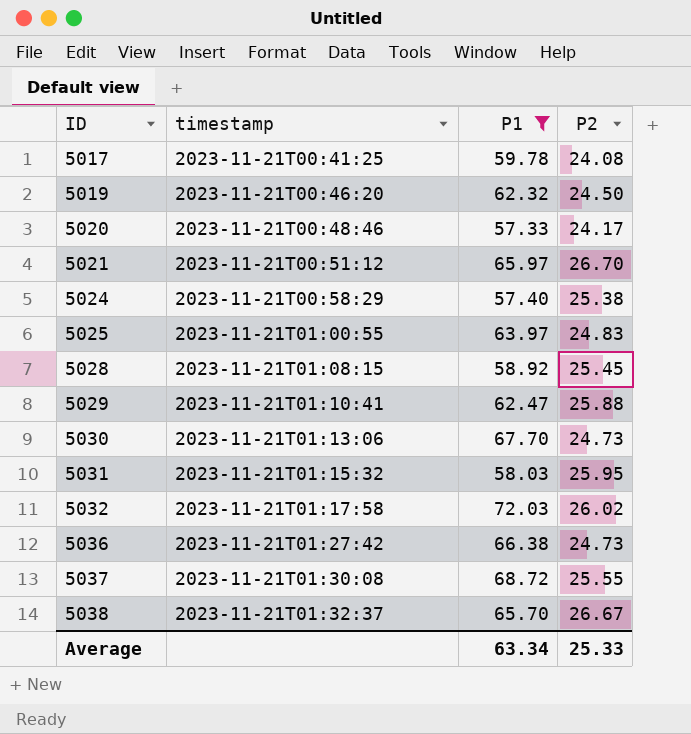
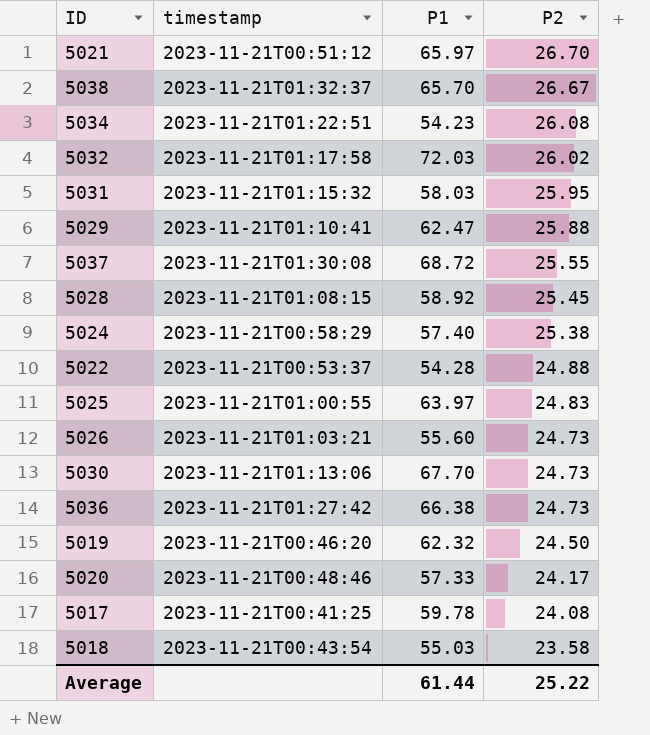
filter: P1 >= 57.33 -> none
row order: ID ascending -> P2 descending
Average | P1: 63.34 -> 61.44
Average | P2: 25.33 -> 25.22

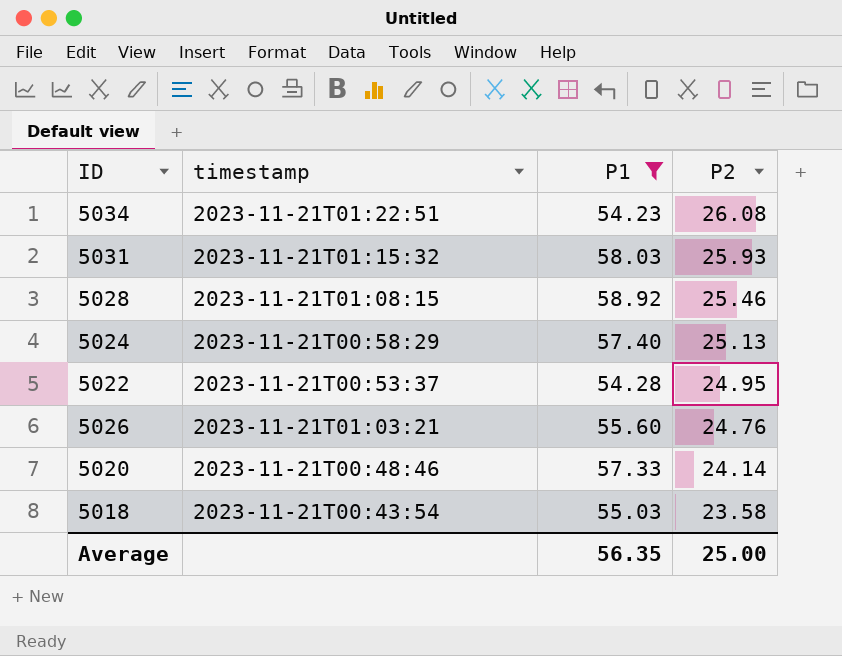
filter: none -> P1 <= 58.92
5031 | P2: 25.95 -> 25.93
5028 | P2: 25.45 -> 25.46
5024 | P2: 25.38 -> 25.13
5022 | P2: 24.88 -> 24.95
5026 | P2: 24.73 -> 24.76
5020 | P2: 24.17 -> 24.14
Average | P1: 61.44 -> 56.35
Average | P2: 25.22 -> 25.00

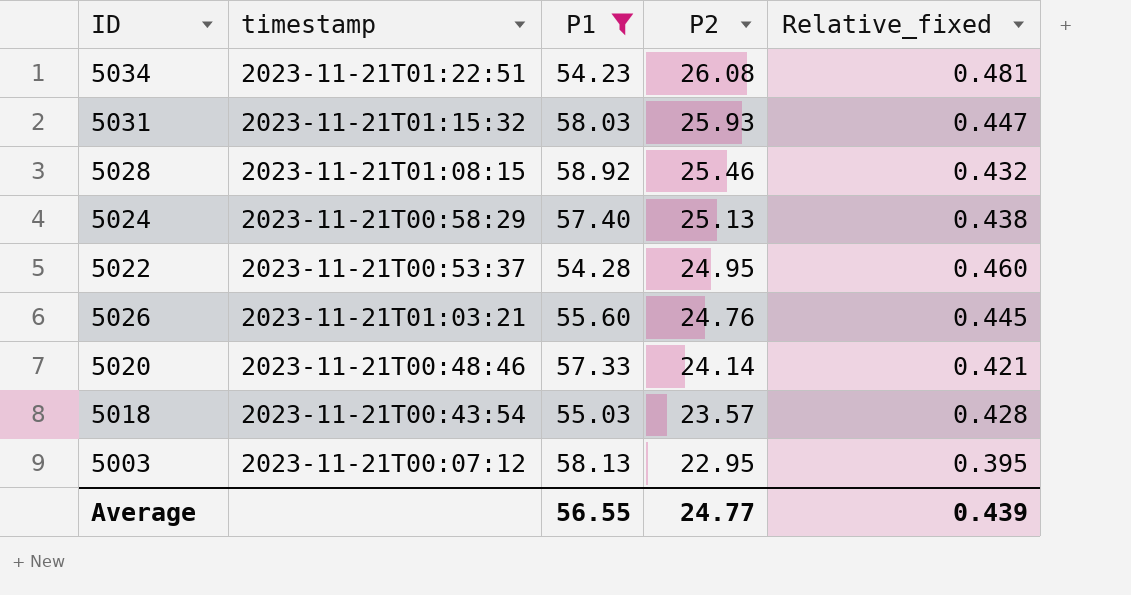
column Relative_fixed | formula: none -> [P2] / [P1]
5018 | P2: 23.58 -> 23.57
row 5003: none -> 2023-11-21T00:07:12 | 58.13 | 22.95 | 0.395
Average | P1: 56.35 -> 56.55
Average | P2: 25.00 -> 24.77

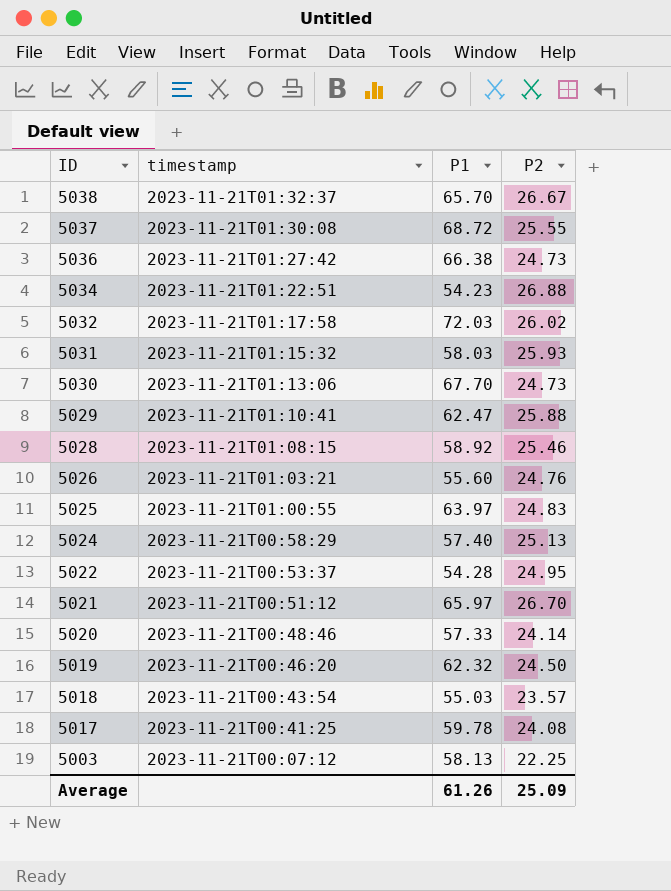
filter: P1 <= 58.92 -> none
row order: P2 descending -> ID descending
column Relative_fixed | formula: [P2] / [P1] -> none
5034 | P2: 26.08 -> 26.88
5003 | P2: 22.95 -> 22.25
Average | P1: 56.55 -> 61.26
Average | P2: 24.77 -> 25.09

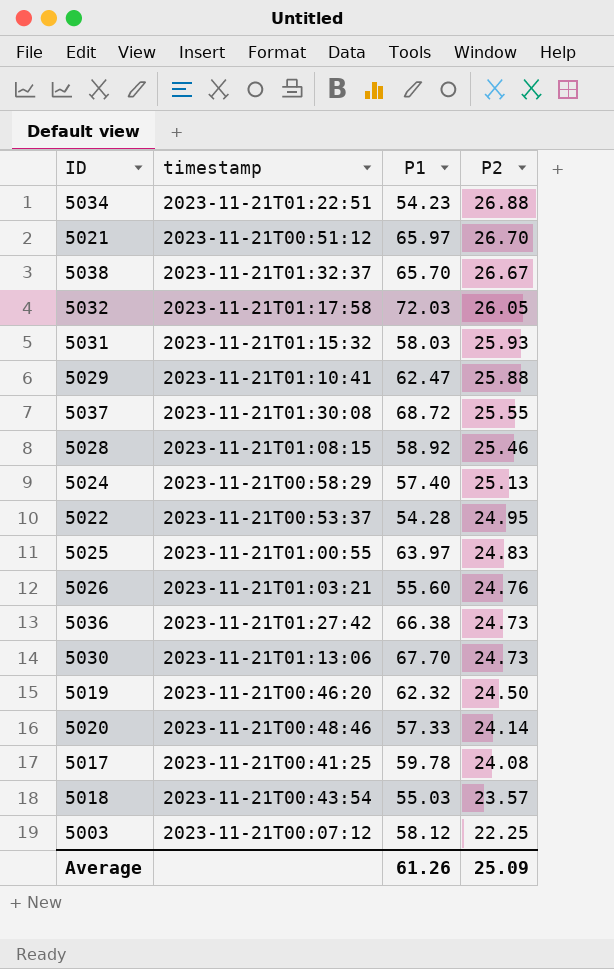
row order: ID descending -> P2 descending
5032 | P2: 26.02 -> 26.05
5003 | P1: 58.13 -> 58.12

